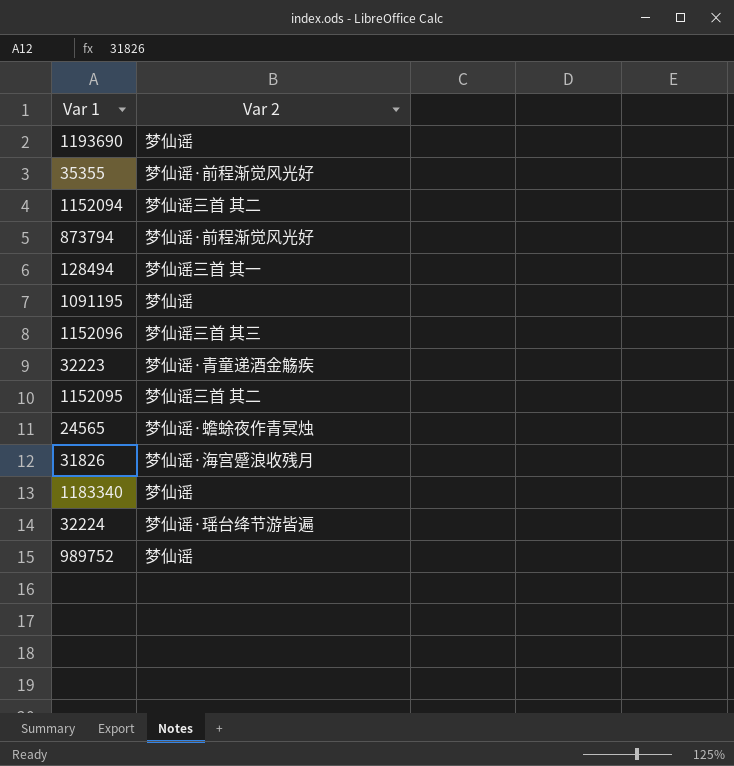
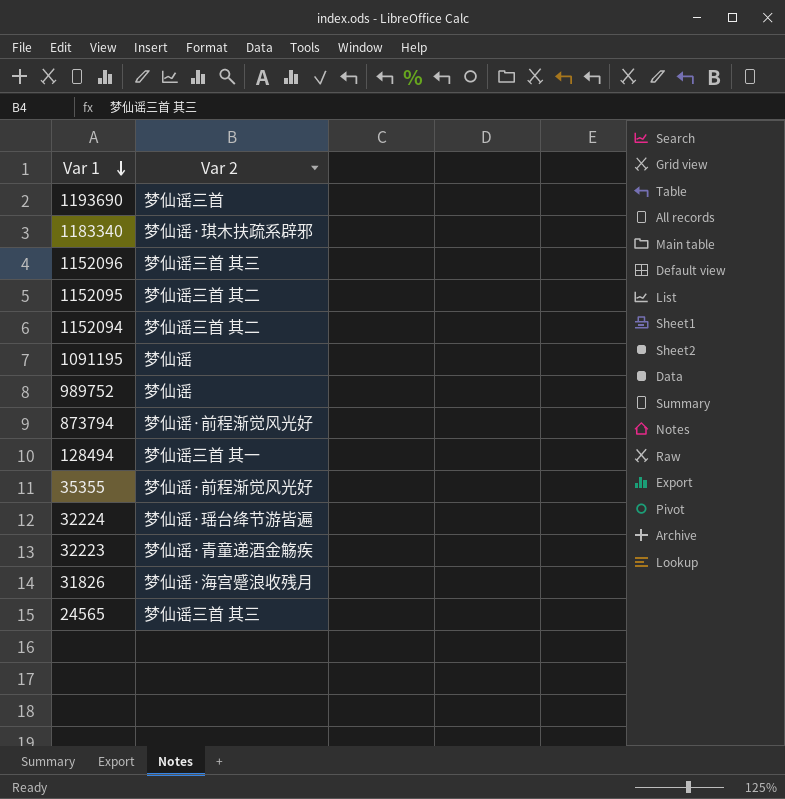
row order: none -> Var 1 descending
1193690 | Var 2: 梦仙谣 -> 梦仙谣三首
1183340 | Var 2: 梦仙谣 -> 梦仙谣·琪木扶疏系辟邪
24565 | Var 2: 梦仙谣·蟾蜍夜作青冥烛 -> 梦仙谣三首 其三

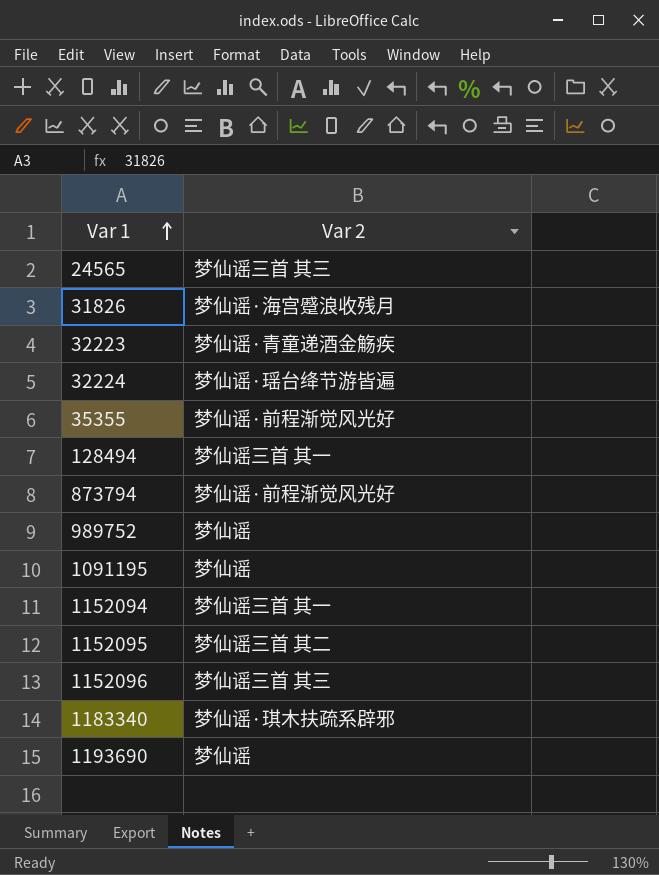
row order: Var 1 descending -> Var 1 ascending
1152094 | Var 2: 梦仙谣三首 其二 -> 梦仙谣三首 其一
1193690 | Var 2: 梦仙谣三首 -> 梦仙谣

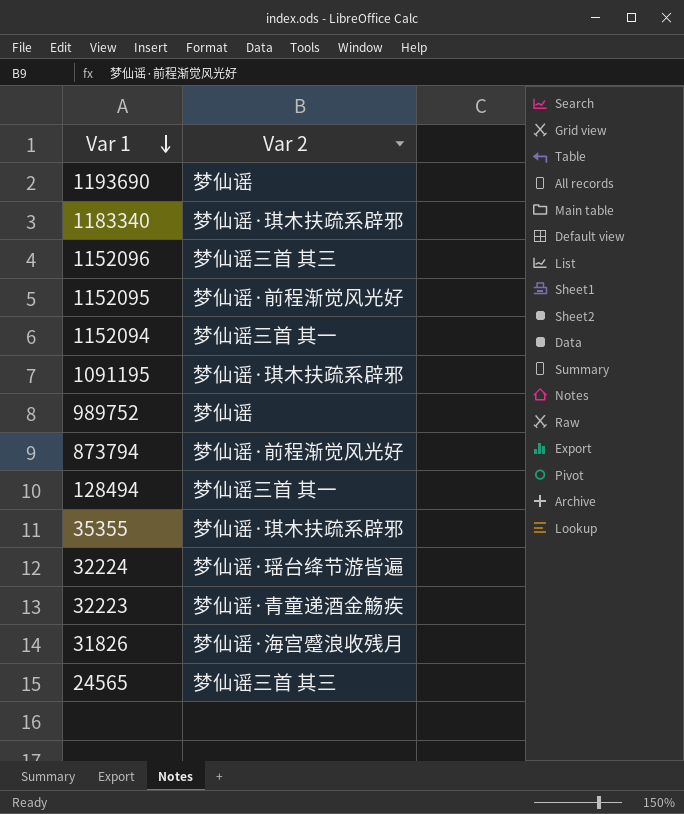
row order: Var 1 ascending -> Var 1 descending
1152095 | Var 2: 梦仙谣三首 其二 -> 梦仙谣·前程渐觉风光好
1091195 | Var 2: 梦仙谣 -> 梦仙谣·琪木扶疏系辟邪
35355 | Var 2: 梦仙谣·前程渐觉风光好 -> 梦仙谣·琪木扶疏系辟邪

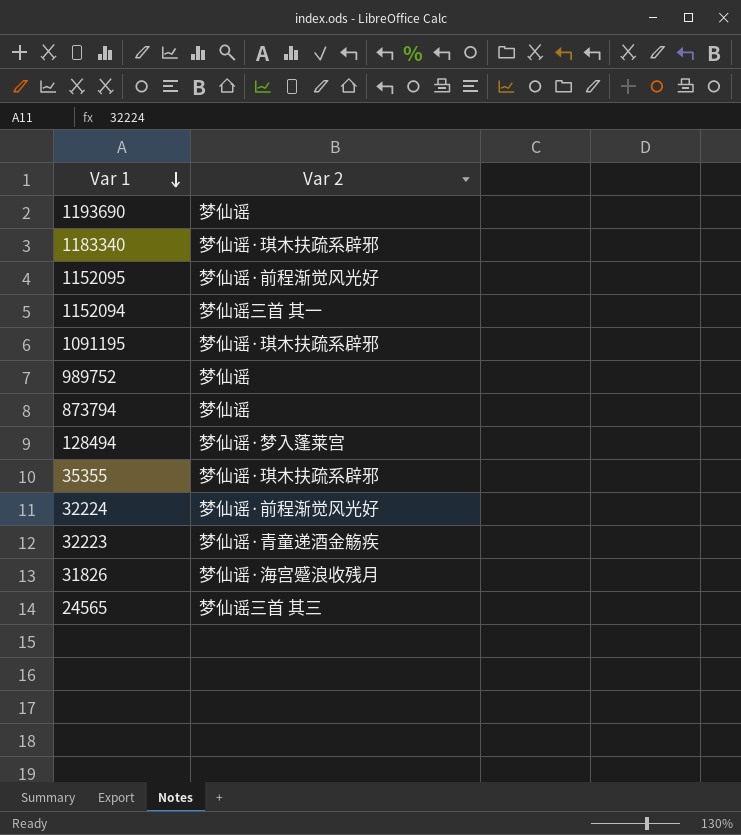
row 1152096: 梦仙谣三首 其三 -> none
873794 | Var 2: 梦仙谣·前程渐觉风光好 -> 梦仙谣
128494 | Var 2: 梦仙谣三首 其一 -> 梦仙谣·梦入蓬莱宫
32224 | Var 2: 梦仙谣·瑶台绛节游皆遍 -> 梦仙谣·前程渐觉风光好

